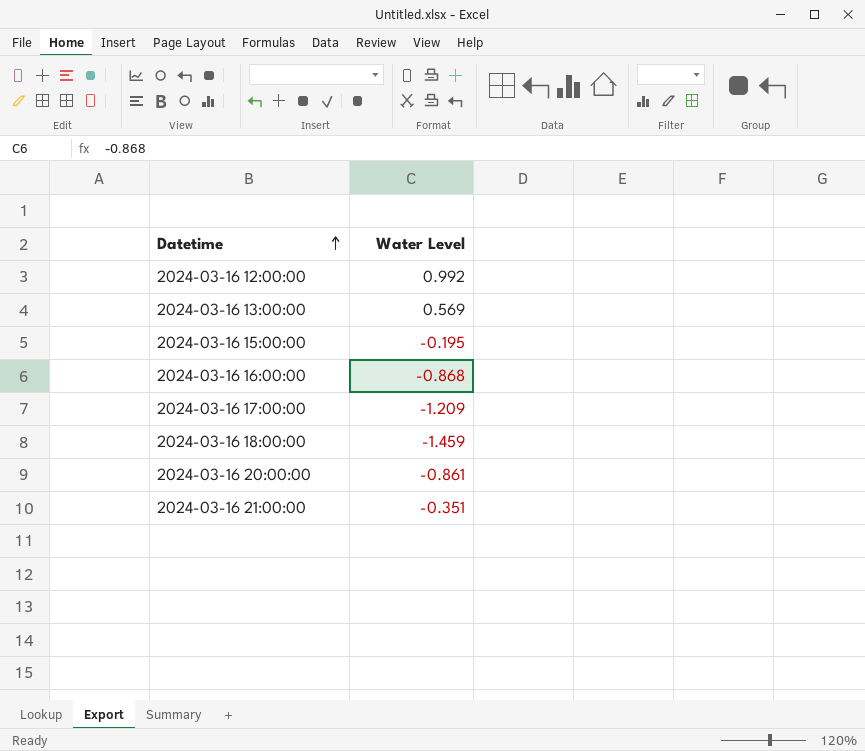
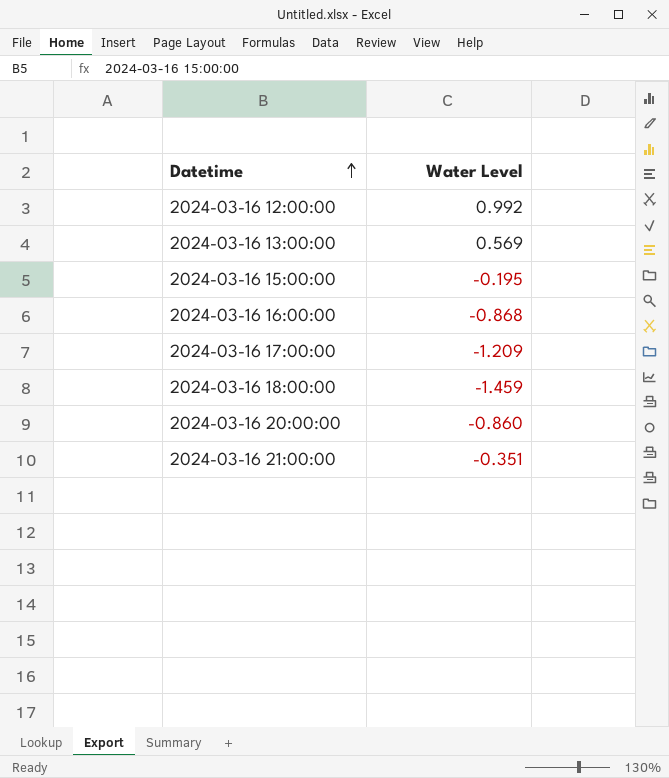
2024-03-16 20:00:00 | Water Level: -0.861 -> -0.860

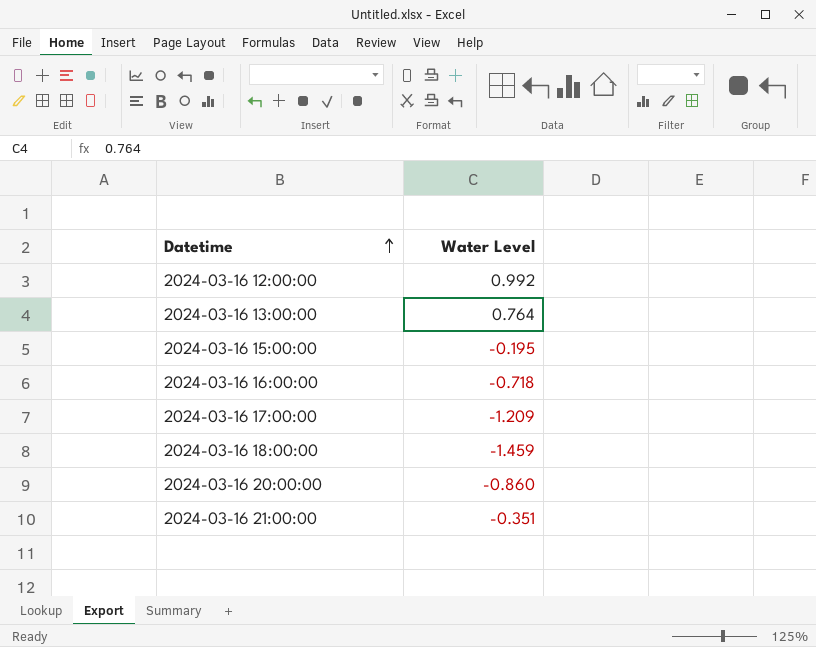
2024-03-16 13:00:00 | Water Level: 0.569 -> 0.764
2024-03-16 16:00:00 | Water Level: -0.868 -> -0.718

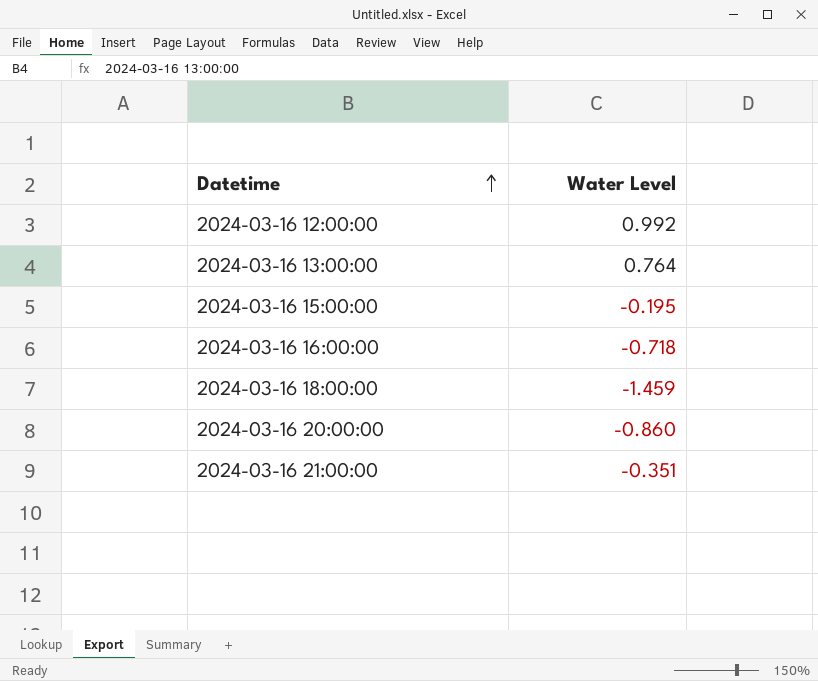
row 2024-03-16 17:00:00: -1.209 -> none

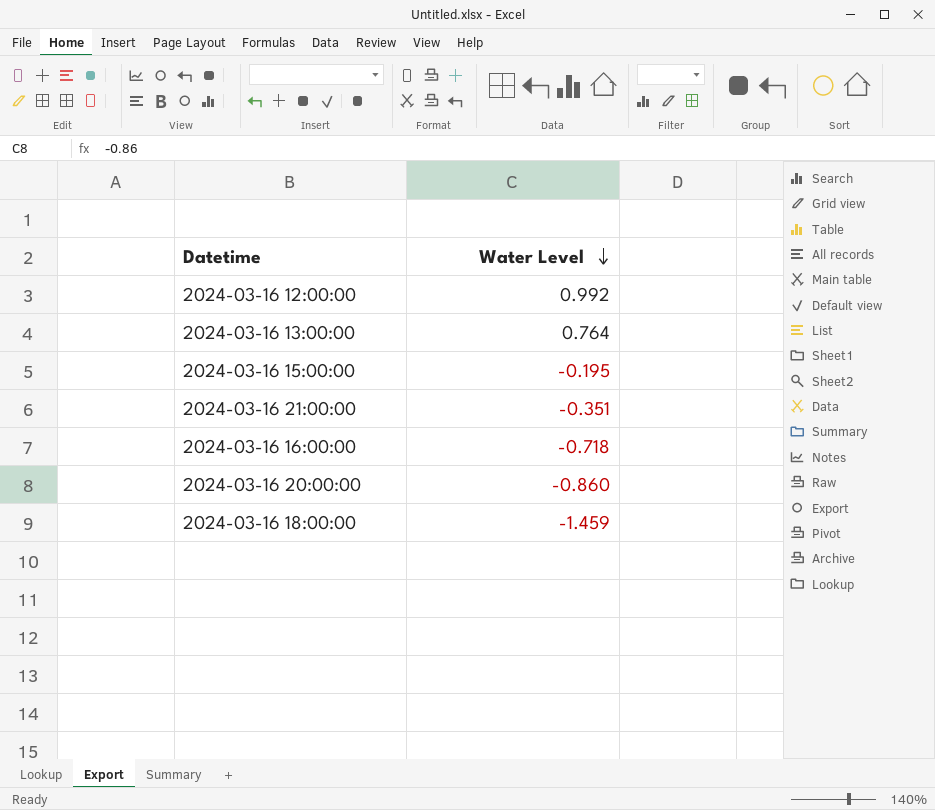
row order: Datetime ascending -> Water Level descending

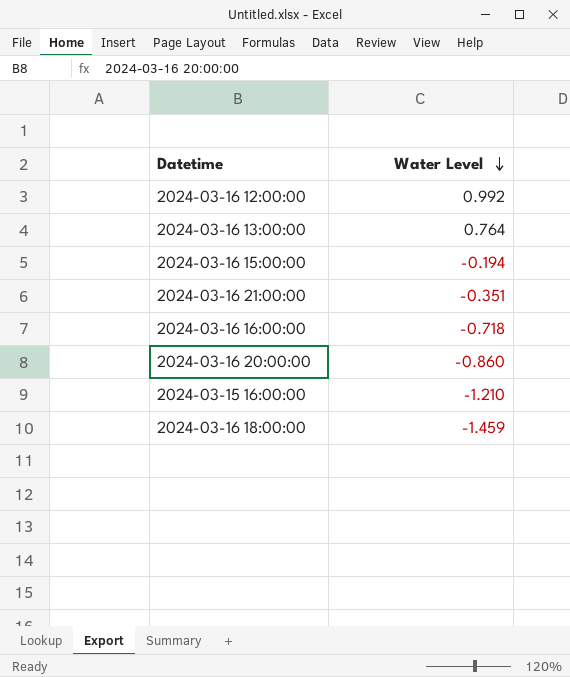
2024-03-16 15:00:00 | Water Level: -0.195 -> -0.194
row 2024-03-15 16:00:00: none -> -1.210

